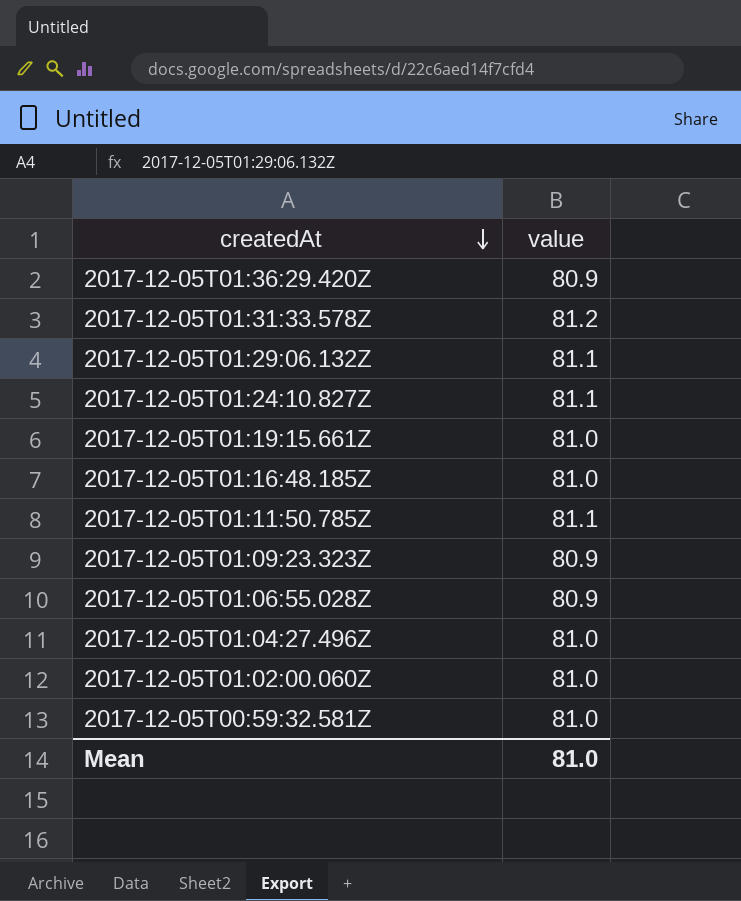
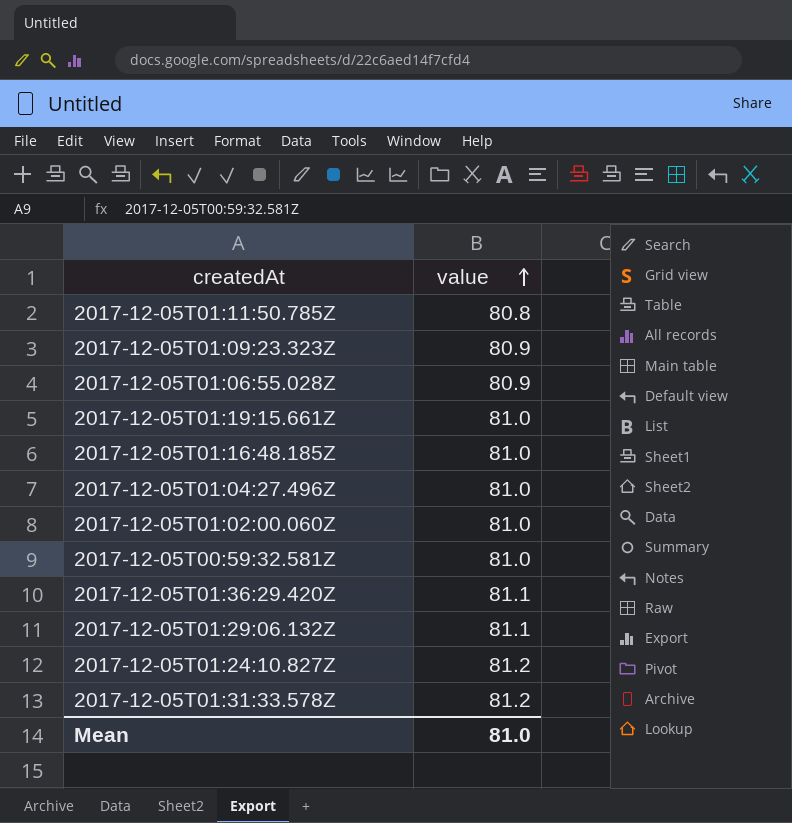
row order: createdAt descending -> value ascending
2017-12-05T01:11:50.785Z | value: 81.1 -> 80.8
2017-12-05T01:36:29.420Z | value: 80.9 -> 81.1
2017-12-05T01:24:10.827Z | value: 81.1 -> 81.2

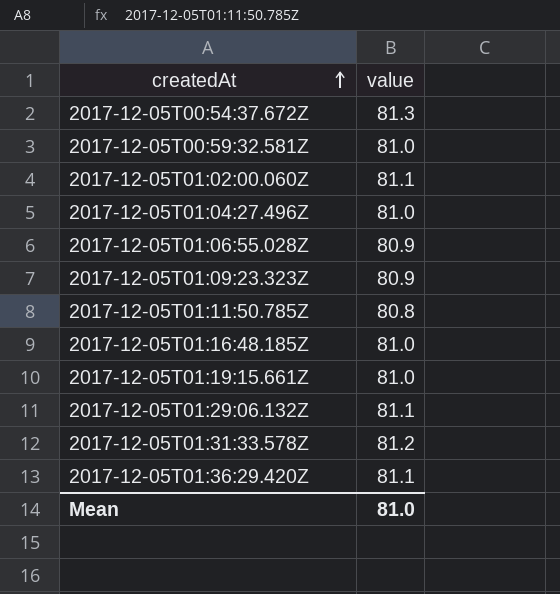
row order: value ascending -> createdAt ascending
row 2017-12-05T01:24:10.827Z: 81.2 -> none
row 2017-12-05T00:54:37.672Z: none -> 81.3
2017-12-05T01:02:00.060Z | value: 81.0 -> 81.1

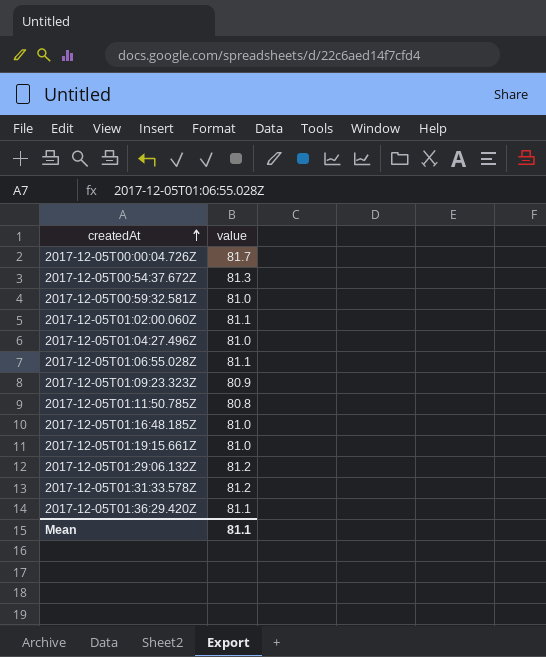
row 2017-12-05T00:00:04.726Z: none -> 81.7
2017-12-05T01:06:55.028Z | value: 80.9 -> 81.1
2017-12-05T01:29:06.132Z | value: 81.1 -> 81.2
Mean | value: 81.0 -> 81.1

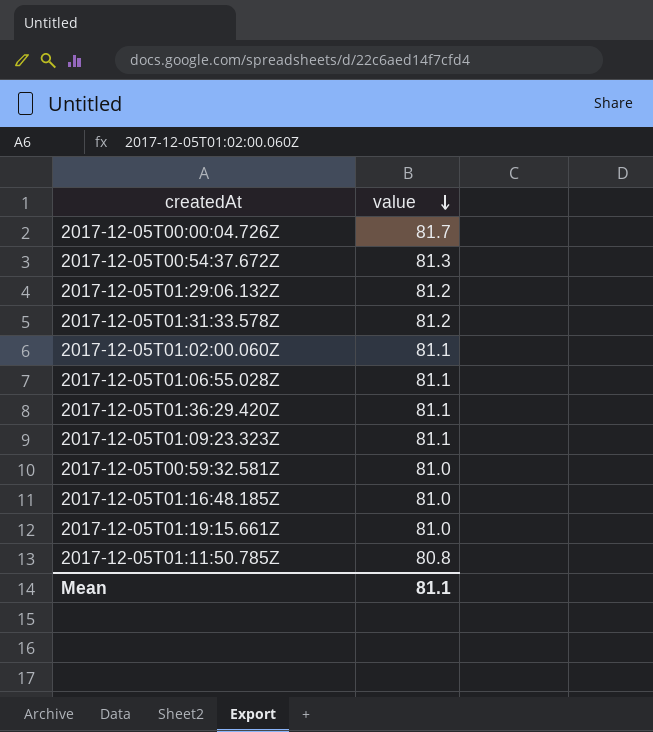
row order: createdAt ascending -> value descending
row 2017-12-05T01:04:27.496Z: 81.0 -> none
2017-12-05T01:09:23.323Z | value: 80.9 -> 81.1

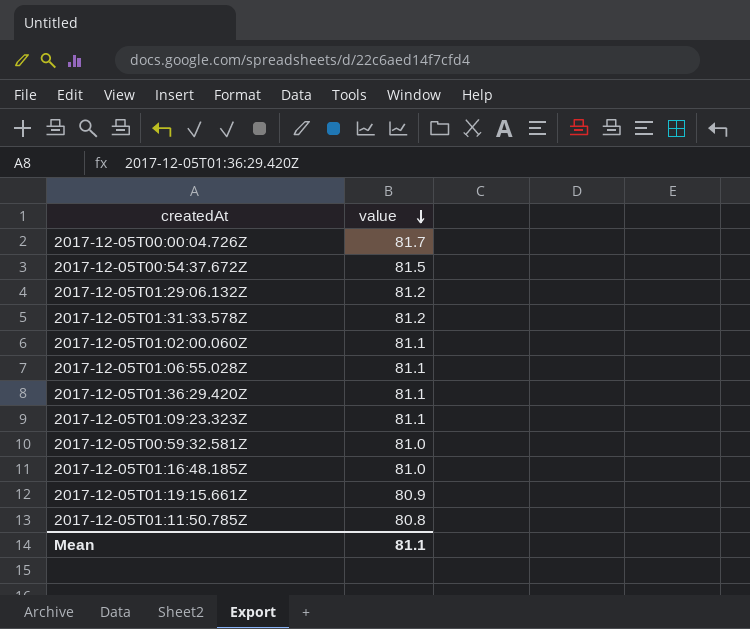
2017-12-05T00:54:37.672Z | value: 81.3 -> 81.5
2017-12-05T01:19:15.661Z | value: 81.0 -> 80.9

